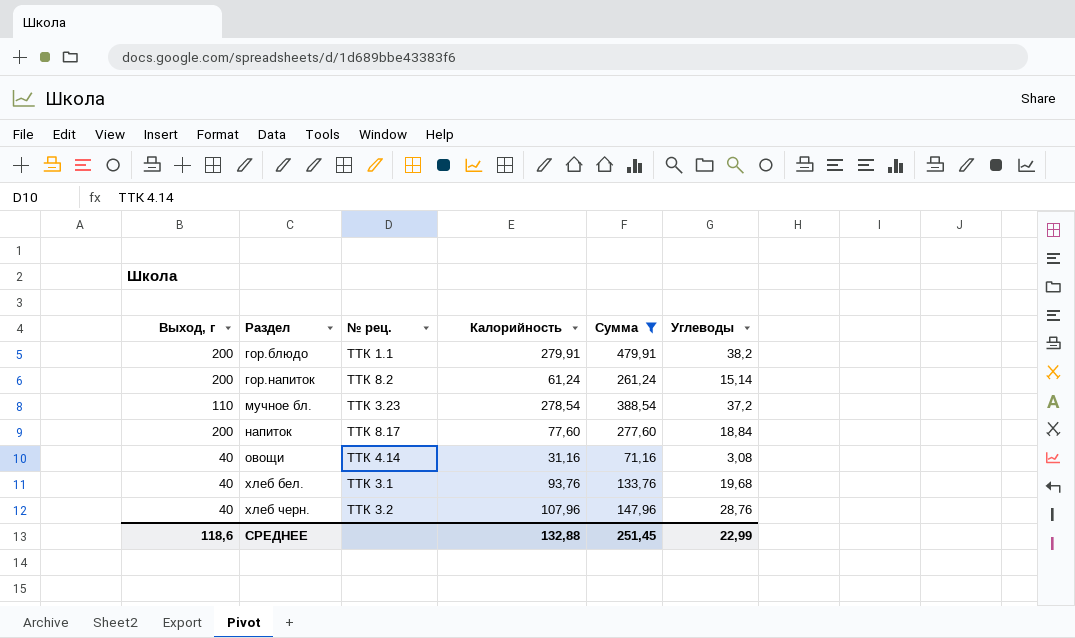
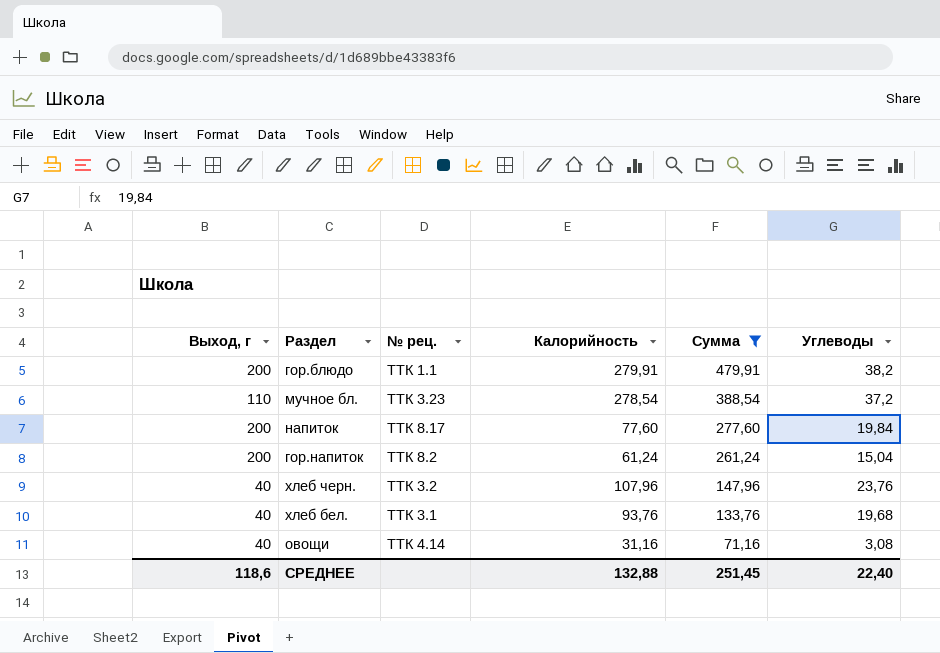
row order: Раздел ascending -> Сумма descending
напиток | Углеводы: 18,84 -> 19,84
гор.напиток | Углеводы: 15,14 -> 15,04
хлеб черн. | Углеводы: 28,76 -> 23,76
СРЕДНЕЕ | Углеводы: 22,99 -> 22,40

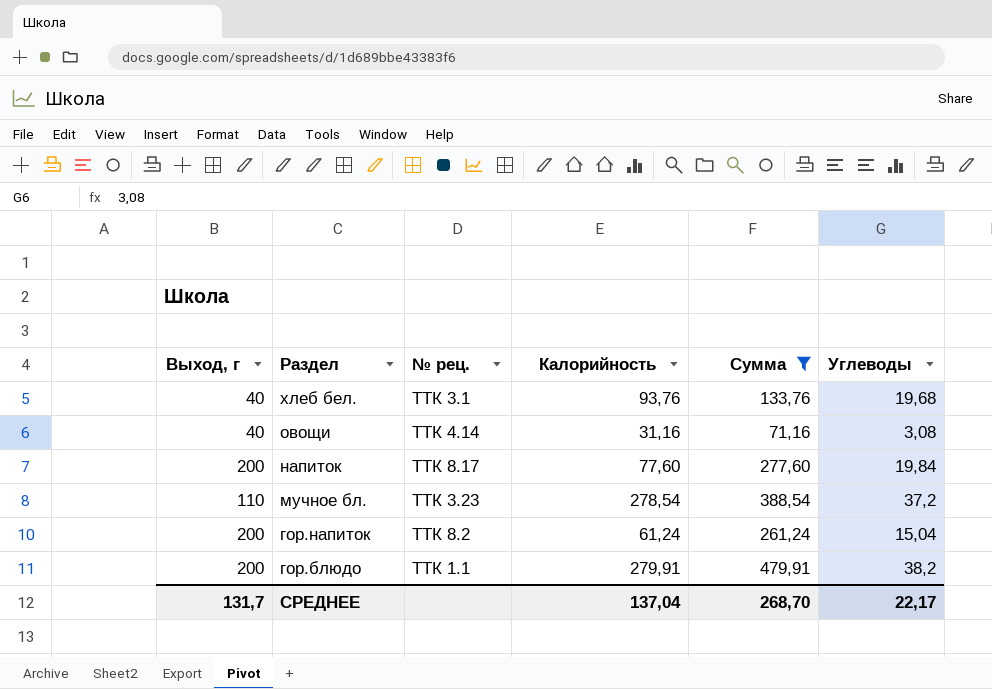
row order: Сумма descending -> Раздел descending
row хлеб черн.: 40 | ТТК 3.2 | 107,96 | 147,96 | 23,76 -> none
СРЕДНЕЕ | Выход, г: 118,6 -> 131,7
СРЕДНЕЕ | Калорийность: 132,88 -> 137,04
СРЕДНЕЕ | Сумма: 251,45 -> 268,70
СРЕДНЕЕ | Углеводы: 22,40 -> 22,17

